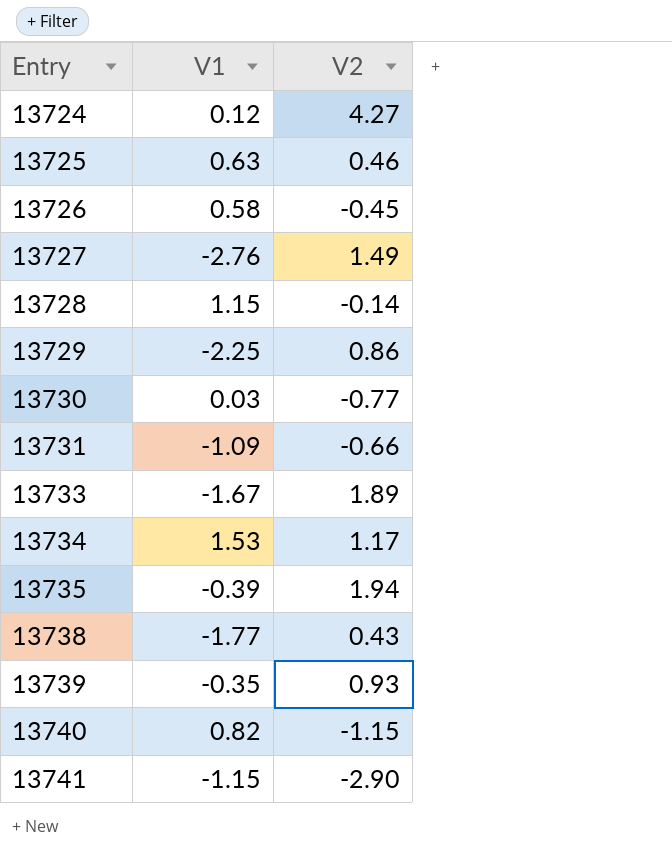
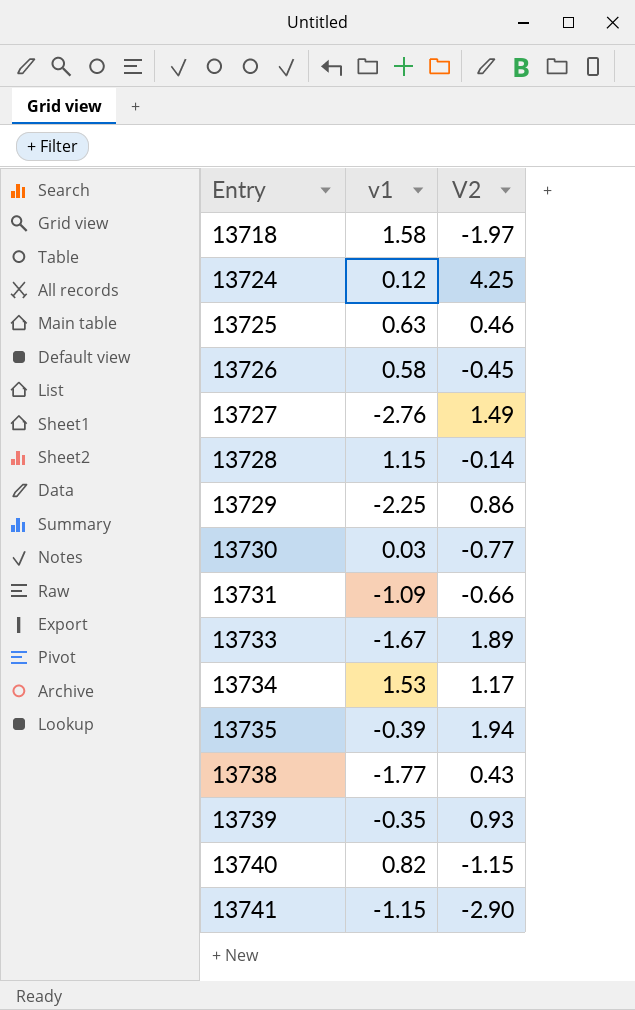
column name: V1 -> v1
row 13718: none -> 1.58 | -1.97
13724 | V2: 4.27 -> 4.25

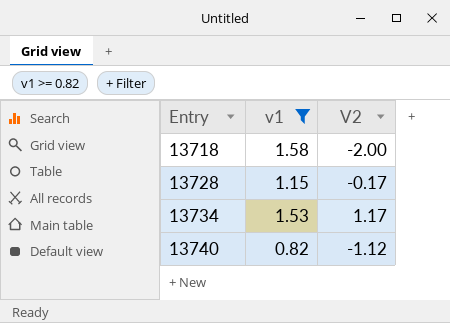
filter: none -> v1 >= 0.82
13718 | V2: -1.97 -> -2.00
13728 | V2: -0.14 -> -0.17
13740 | V2: -1.15 -> -1.12

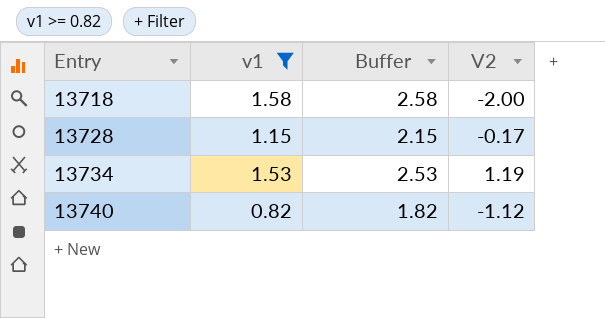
column Buffer | formula: none -> [v1] + 1
13734 | V2: 1.17 -> 1.19

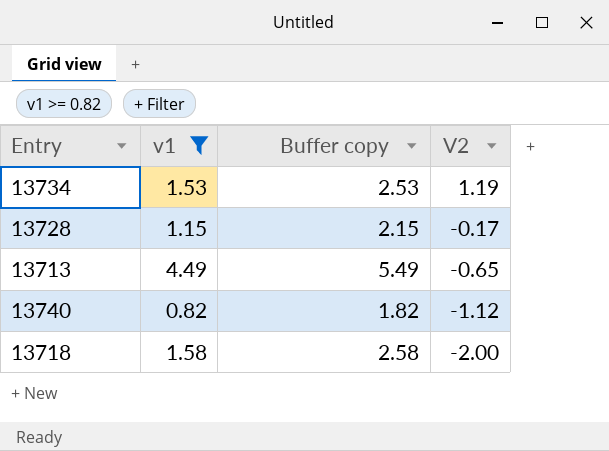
row order: Entry ascending -> V2 descending
column name: Buffer -> Buffer copy
row 13713: none -> 4.49 | 5.49 | -0.65

